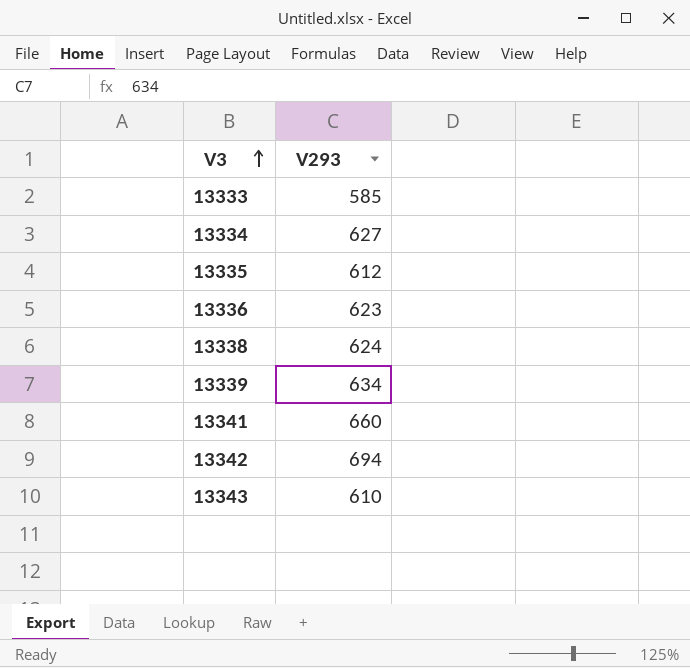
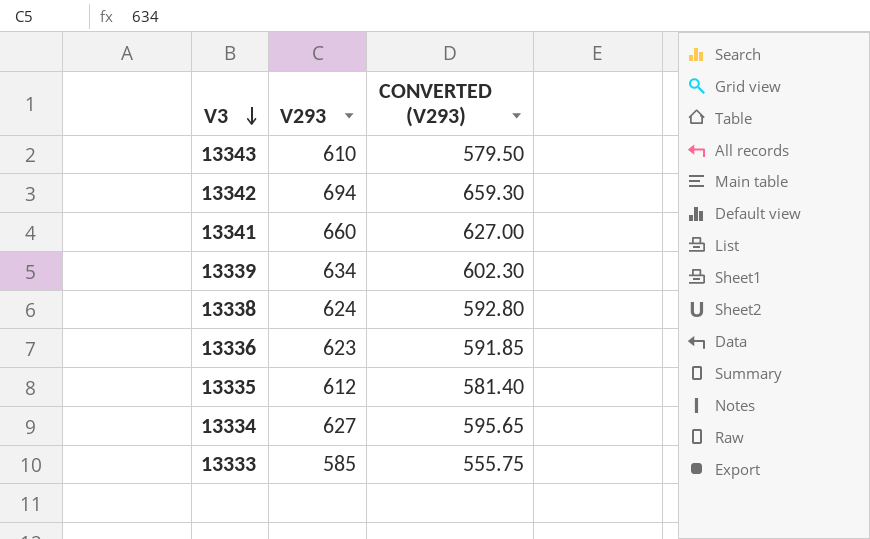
row order: V3 ascending -> V3 descending
column CONVERTED (V293) | formula: none -> [V293] * 0.95

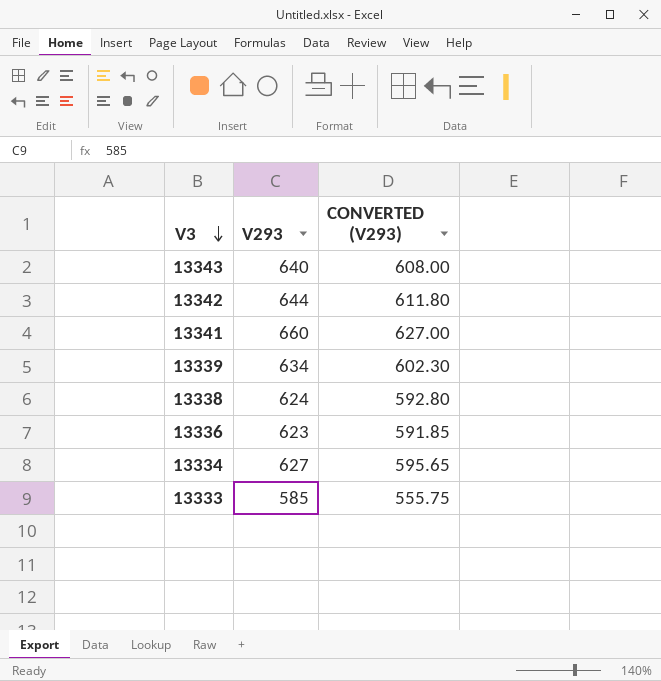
row 13335: 612 | 581.40 -> none
13343 | V293: 610 -> 640
13343 | CONVERTED (V293): 579.50 -> 608.00
13342 | V293: 694 -> 644
13342 | CONVERTED (V293): 659.30 -> 611.80

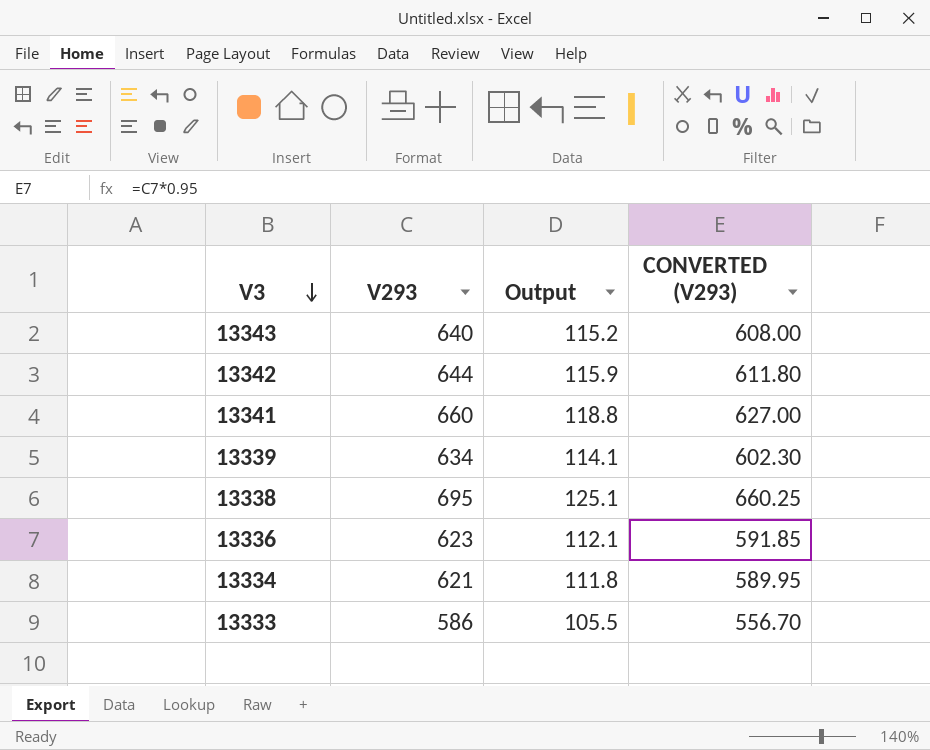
column Output | formula: none -> [V293] * 0.18
13338 | V293: 624 -> 695
13338 | CONVERTED (V293): 592.80 -> 660.25
13334 | V293: 627 -> 621
13334 | CONVERTED (V293): 595.65 -> 589.95
13333 | V293: 585 -> 586
13333 | CONVERTED (V293): 555.75 -> 556.70

